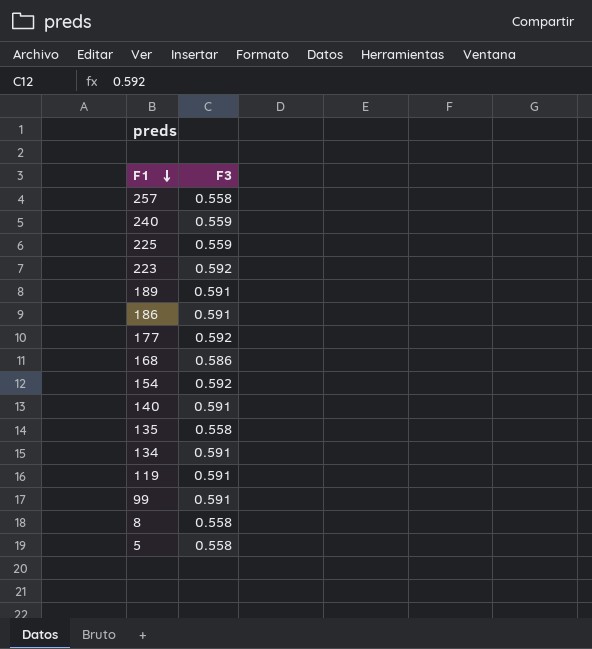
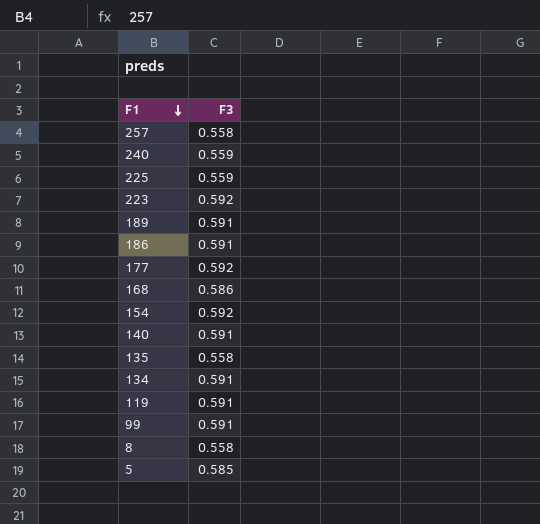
5 | F3: 0.558 -> 0.585

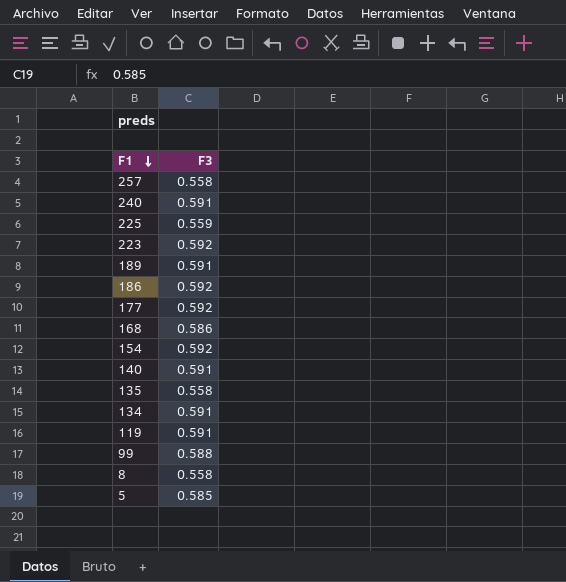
240 | F3: 0.559 -> 0.591
186 | F3: 0.591 -> 0.592
99 | F3: 0.591 -> 0.588

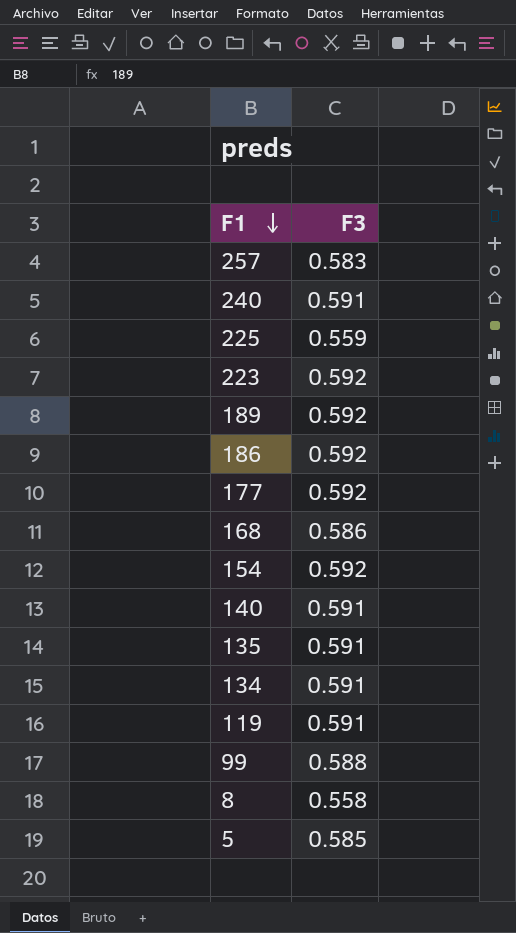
257 | F3: 0.558 -> 0.583
189 | F3: 0.591 -> 0.592
135 | F3: 0.558 -> 0.591

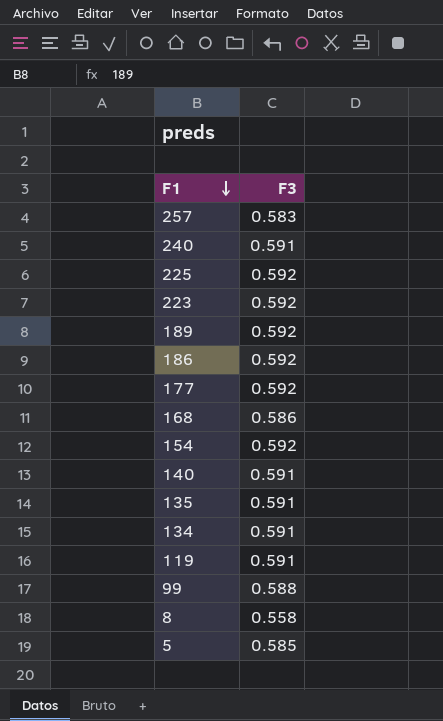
225 | F3: 0.559 -> 0.592

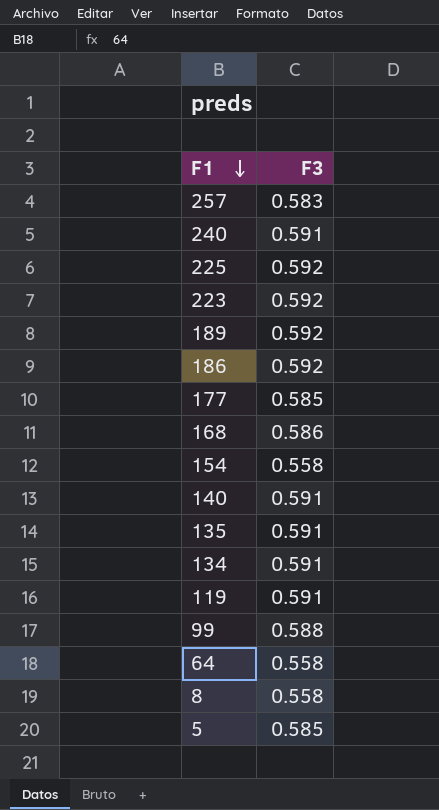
177 | F3: 0.592 -> 0.585
154 | F3: 0.592 -> 0.558
row 64: none -> 0.558

